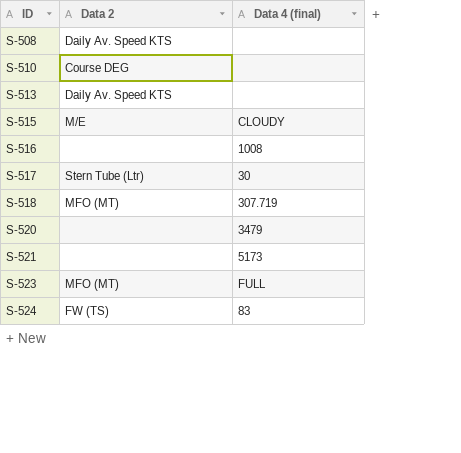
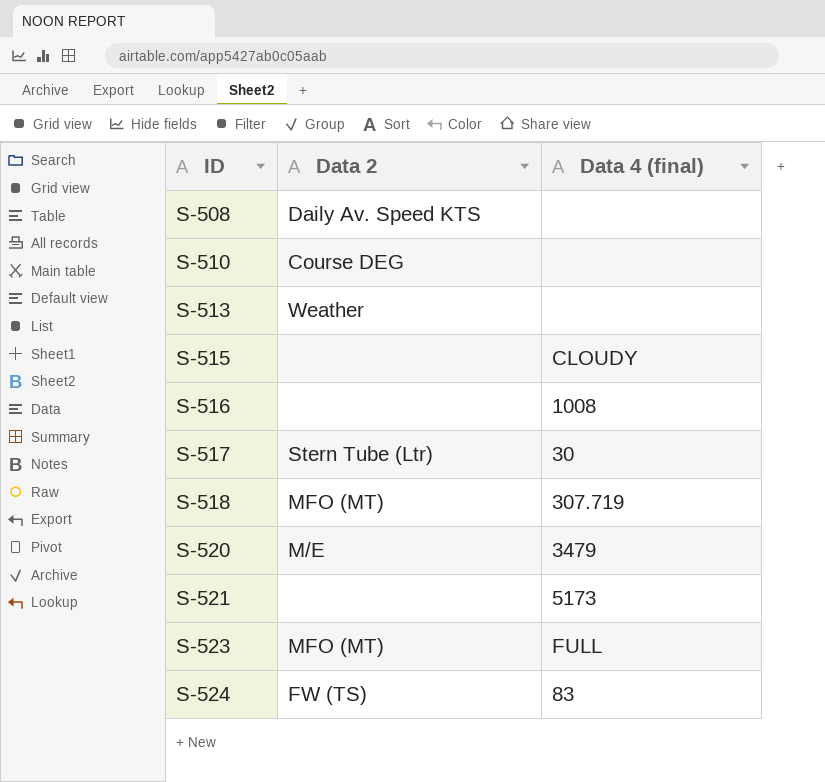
S-513 | Data 2: Daily Av. Speed KTS -> Weather
S-515 | Data 2: M/E -> none
S-520 | Data 2: none -> M/E

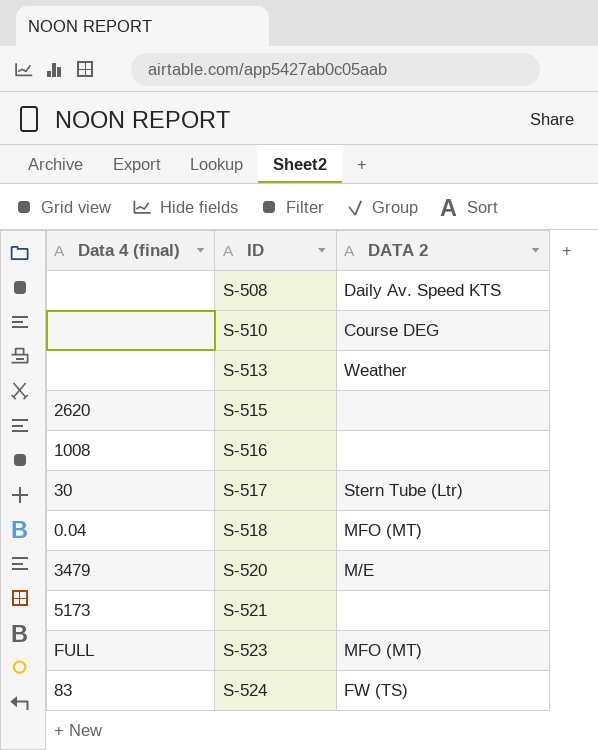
column Data 4 (final) | position: 3 -> 1
column name: Data 2 -> DATA 2
S-515 | Data 4 (final): CLOUDY -> 2620
S-518 | Data 4 (final): 307.719 -> 0.04

